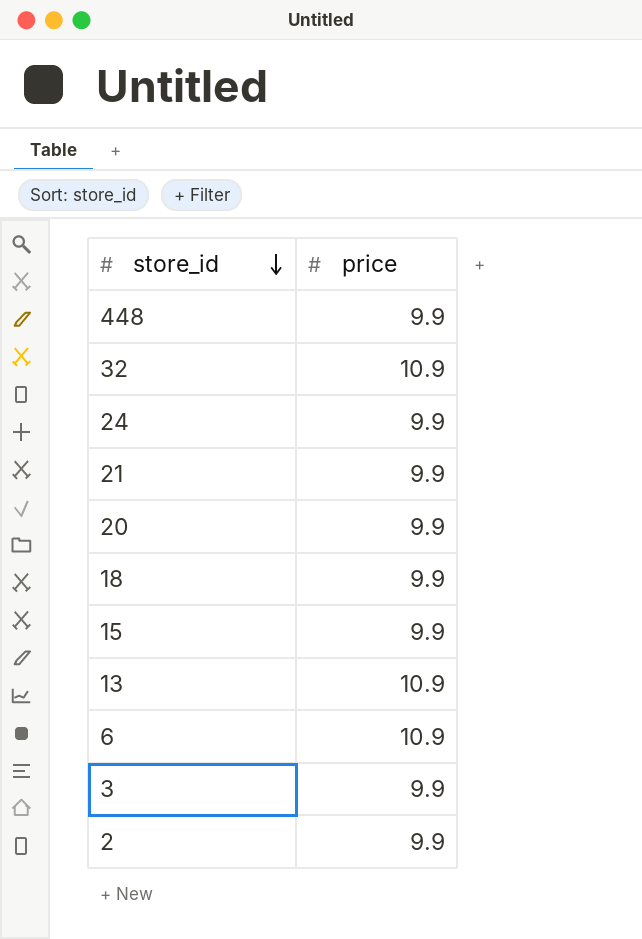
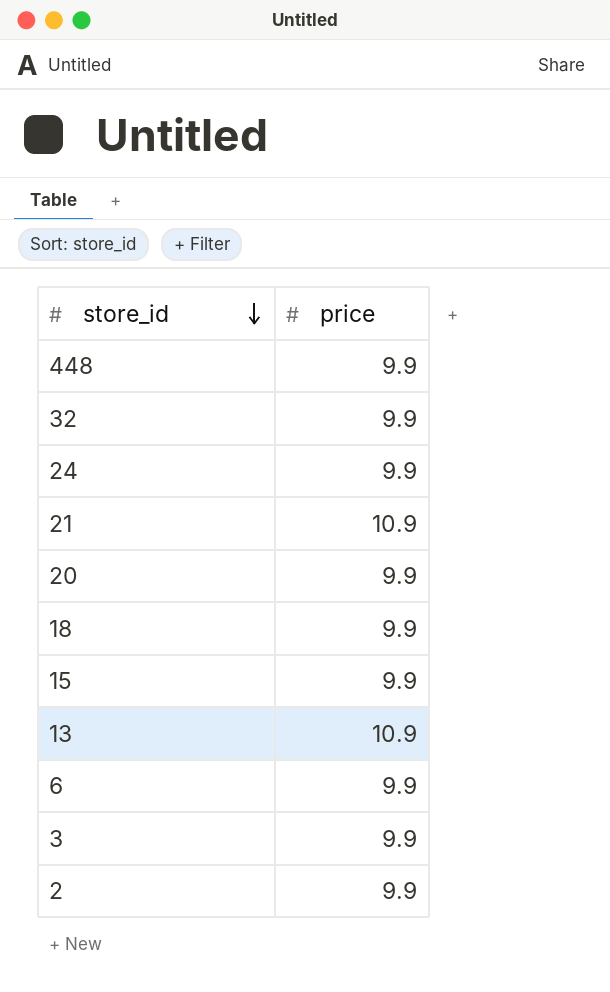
32 | price: 10.9 -> 9.9
21 | price: 9.9 -> 10.9
6 | price: 10.9 -> 9.9

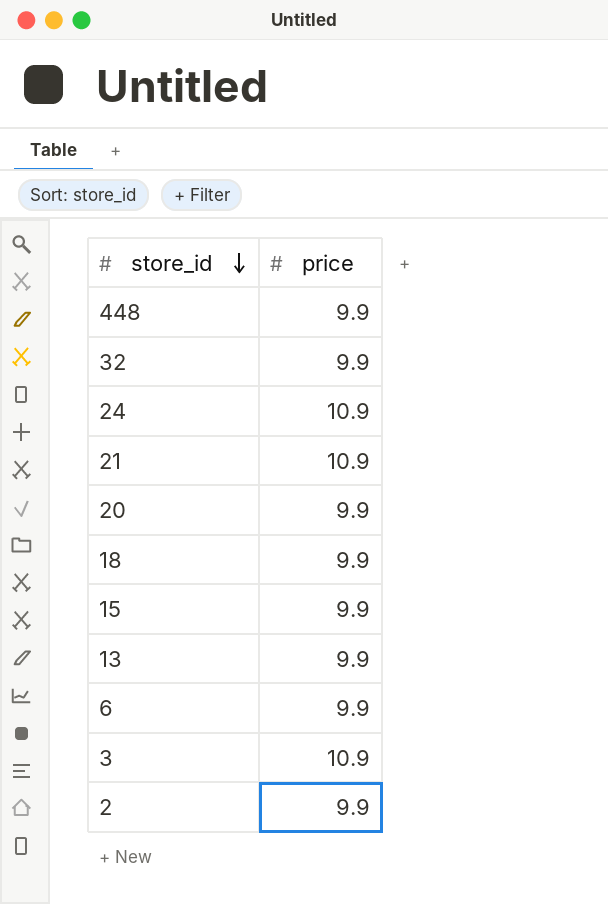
24 | price: 9.9 -> 10.9
13 | price: 10.9 -> 9.9
3 | price: 9.9 -> 10.9

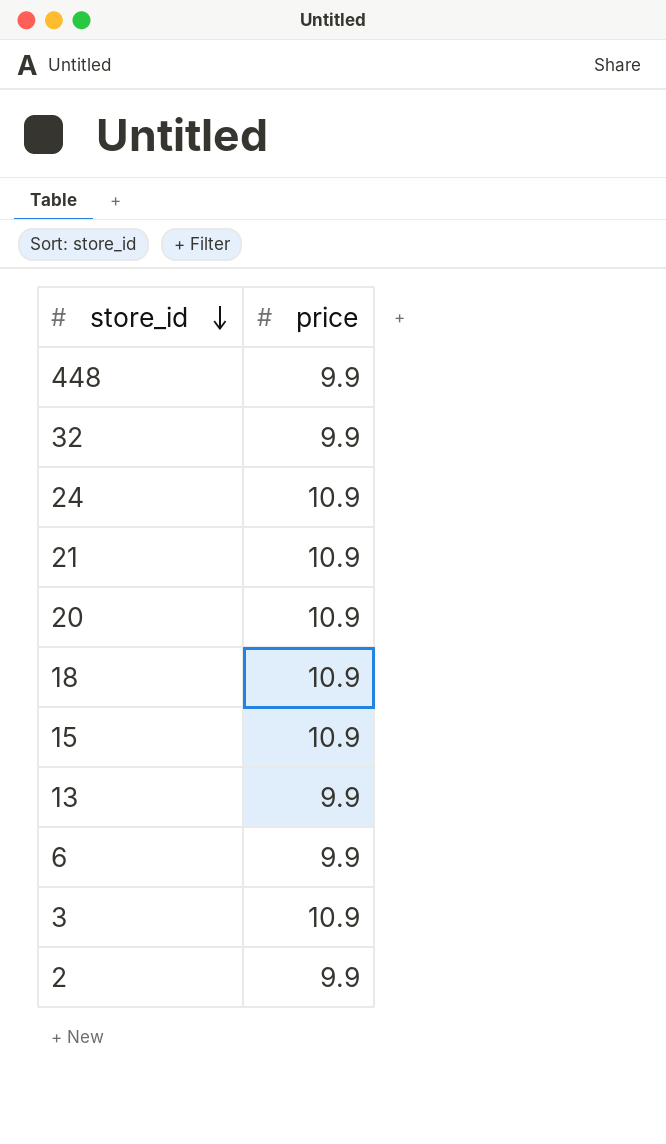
20 | price: 9.9 -> 10.9
18 | price: 9.9 -> 10.9
15 | price: 9.9 -> 10.9

